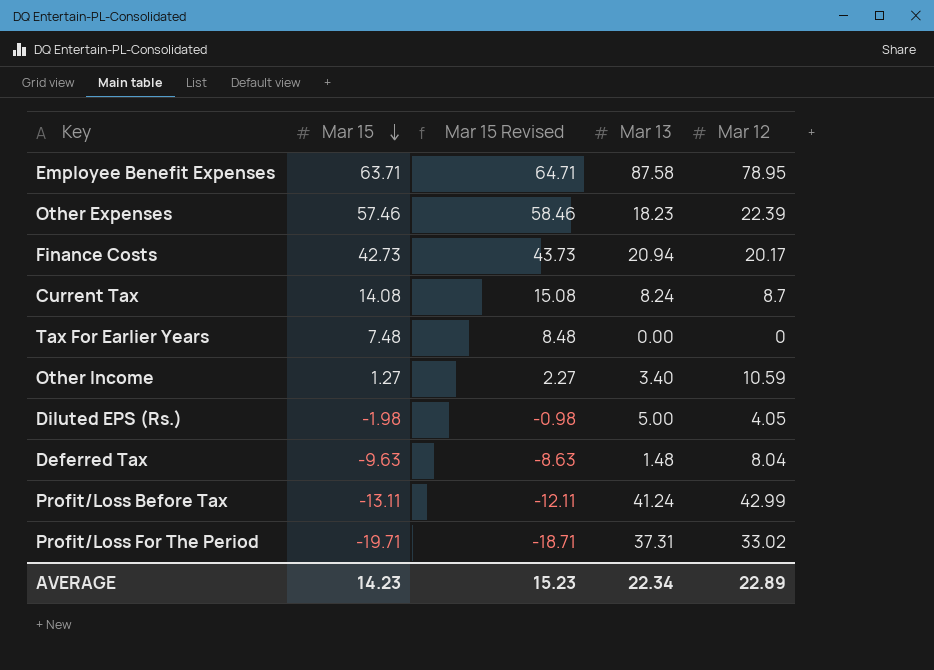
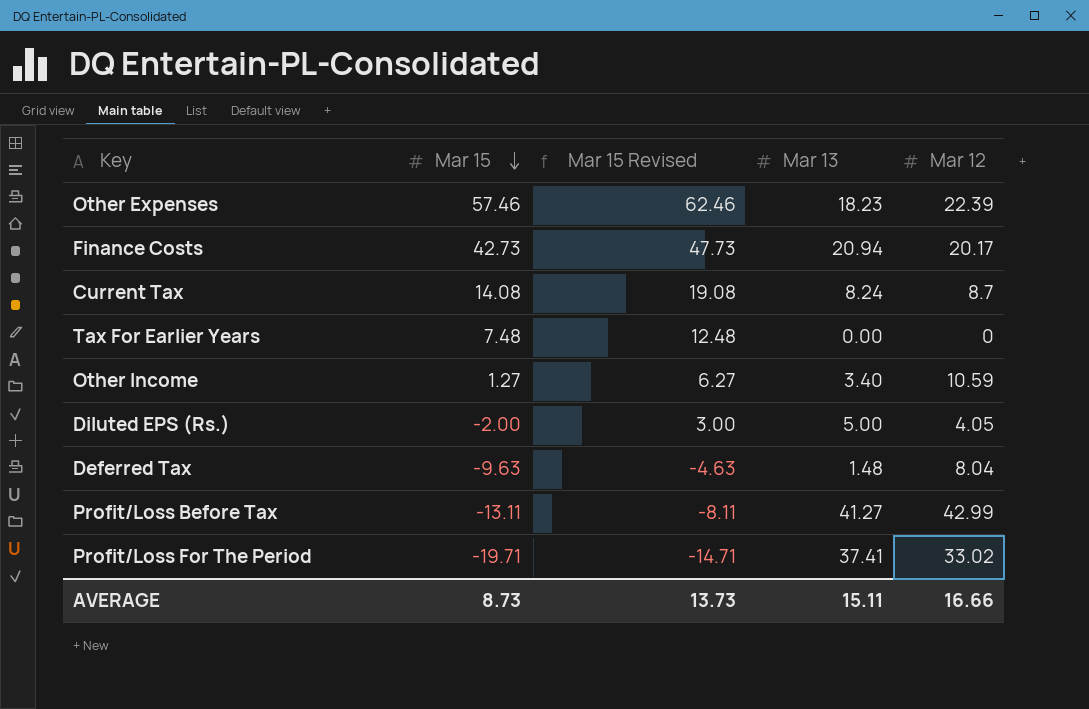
column Mar 15 Revised | formula: [Mar 15] + 1 -> [Mar 15] + 5
row Employee Benefit Expenses: 63.71 | 64.71 | 87.58 | 78.95 -> none
Diluted EPS (Rs.) | Mar 15: -1.98 -> -2.00
Profit/Loss Before Tax | Mar 13: 41.24 -> 41.27
Profit/Loss For The Period | Mar 13: 37.31 -> 37.41
AVERAGE | Mar 15: 14.23 -> 8.73
AVERAGE | Mar 15 Revised: 15.23 -> 13.73
AVERAGE | Mar 13: 22.34 -> 15.11
AVERAGE | Mar 12: 22.89 -> 16.66

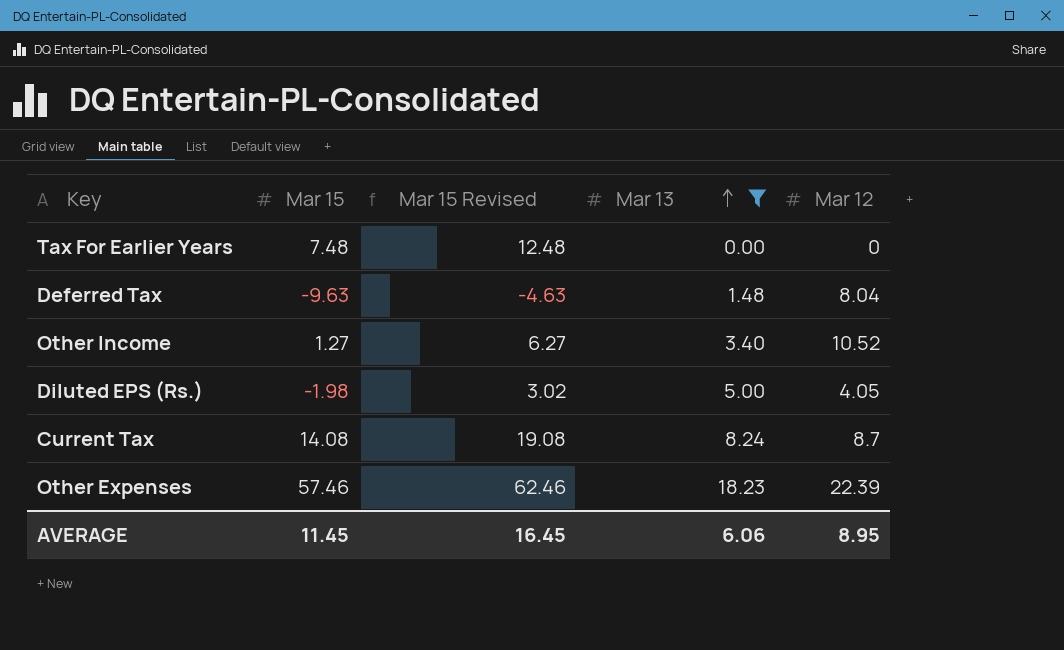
filter: none -> Mar 13 <= 18.23
row order: Mar 15 descending -> Mar 13 ascending
Other Income | Mar 12: 10.59 -> 10.52
Diluted EPS (Rs.) | Mar 15: -2.00 -> -1.98
Diluted EPS (Rs.) | Mar 15 Revised: 3.00 -> 3.02
AVERAGE | Mar 15: 8.73 -> 11.45
AVERAGE | Mar 15 Revised: 13.73 -> 16.45
AVERAGE | Mar 13: 15.11 -> 6.06
AVERAGE | Mar 12: 16.66 -> 8.95

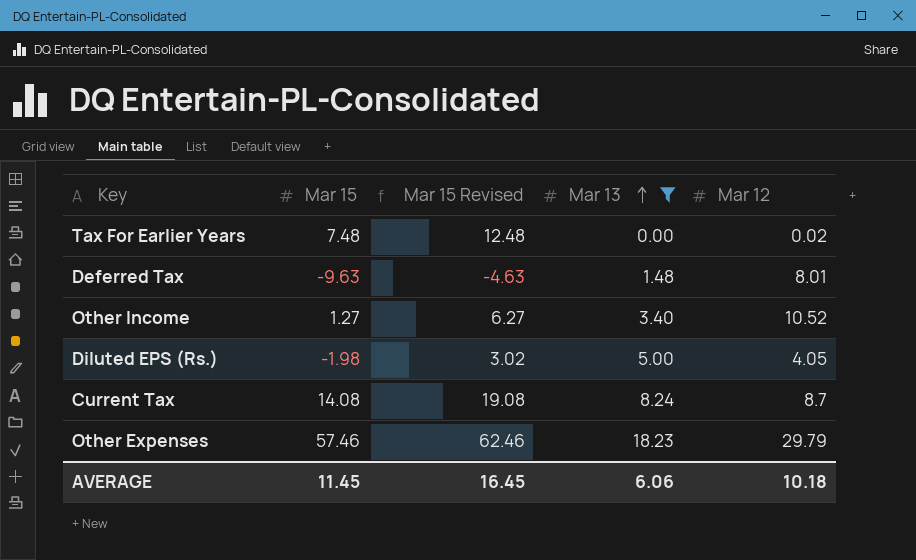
Tax For Earlier Years | Mar 12: 0 -> 0.02
Deferred Tax | Mar 12: 8.04 -> 8.01
Other Expenses | Mar 12: 22.39 -> 29.79
AVERAGE | Mar 12: 8.95 -> 10.18

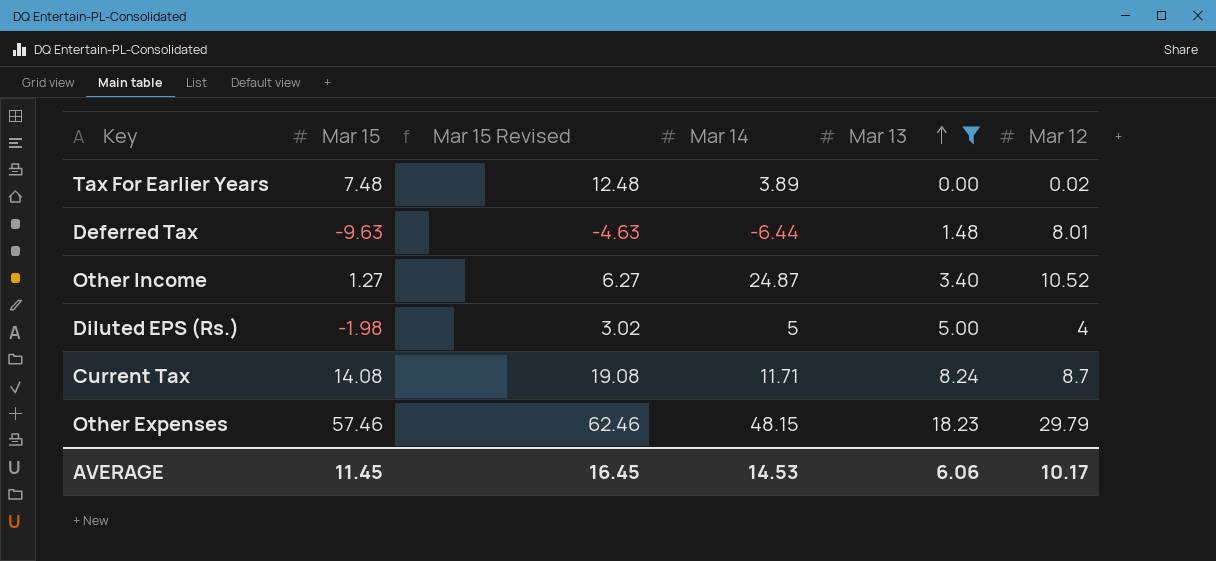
column Mar 14 | position: none -> 4
Diluted EPS (Rs.) | Mar 12: 4.05 -> 4
AVERAGE | Mar 12: 10.18 -> 10.17

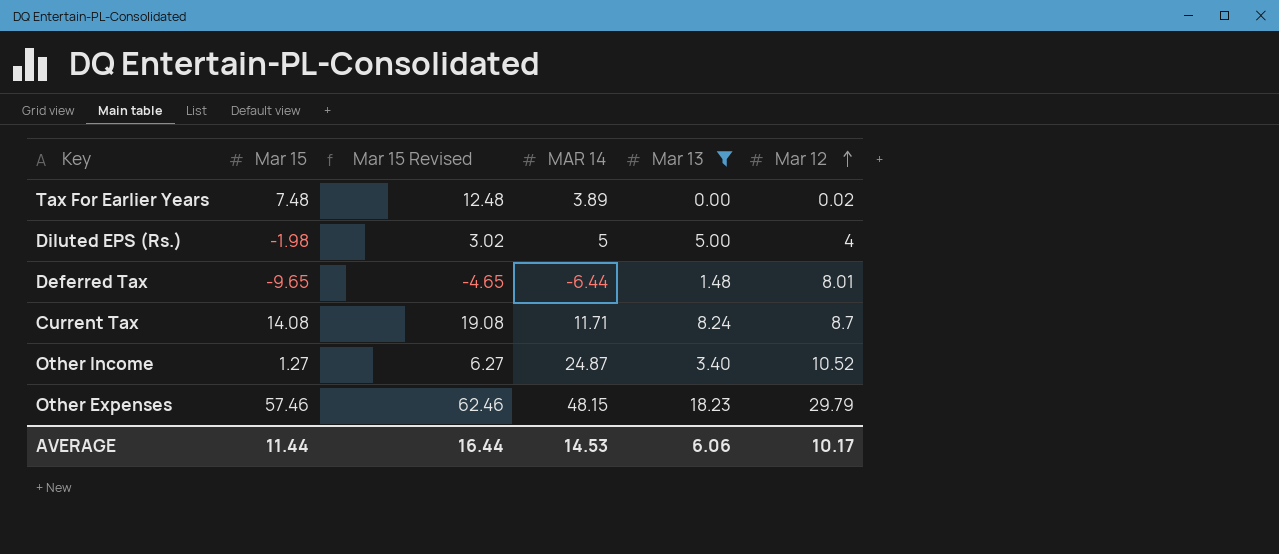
row order: Mar 13 ascending -> Mar 12 ascending
column name: Mar 14 -> MAR 14
Deferred Tax | Mar 15: -9.63 -> -9.65
Deferred Tax | Mar 15 Revised: -4.63 -> -4.65
AVERAGE | Mar 15: 11.45 -> 11.44
AVERAGE | Mar 15 Revised: 16.45 -> 16.44

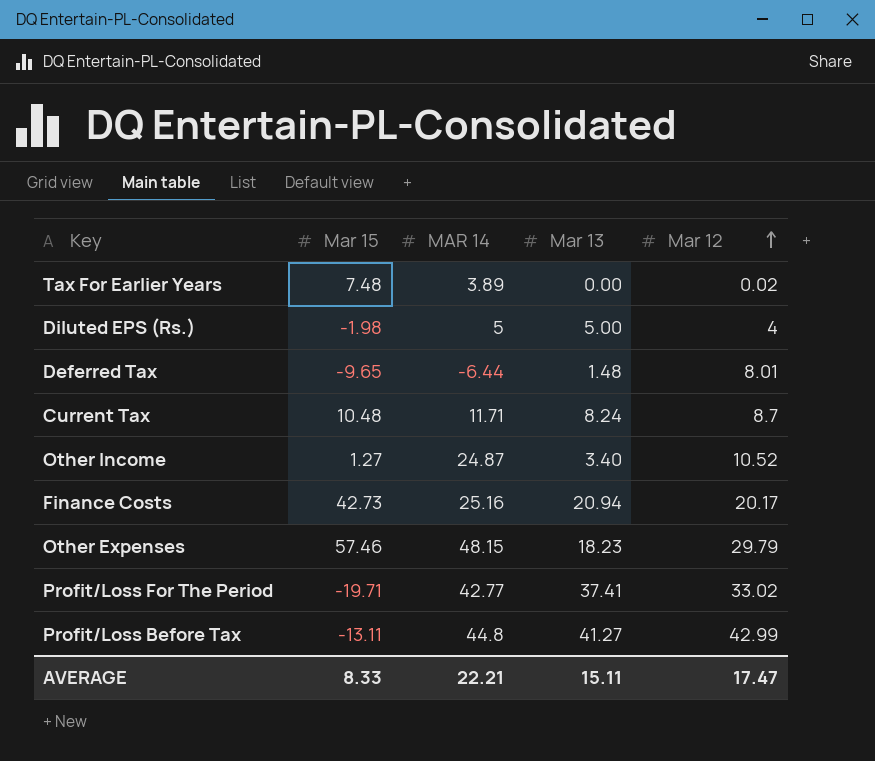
filter: Mar 13 <= 18.23 -> none
column Mar 15 Revised | formula: [Mar 15] + 5 -> none
Current Tax | Mar 15: 14.08 -> 10.48
AVERAGE | Mar 15: 11.44 -> 8.33
AVERAGE | MAR 14: 14.53 -> 22.21
AVERAGE | Mar 13: 6.06 -> 15.11
AVERAGE | Mar 12: 10.17 -> 17.47

